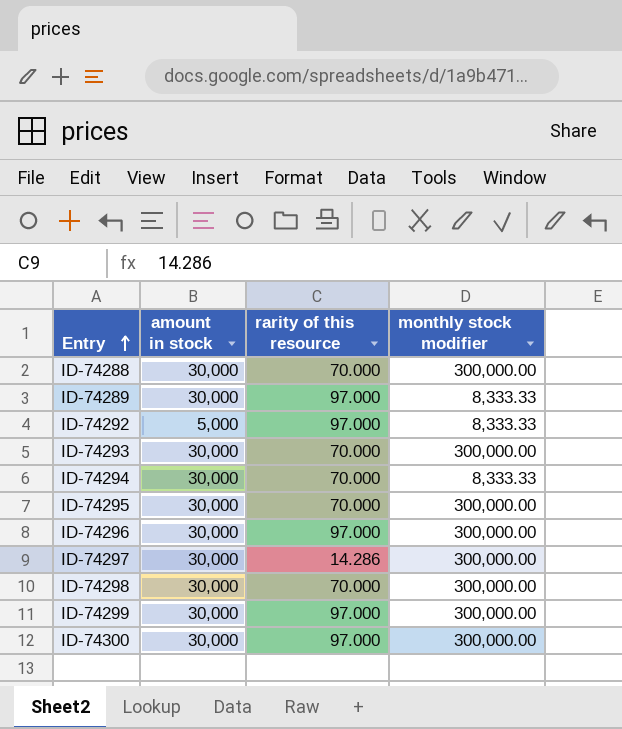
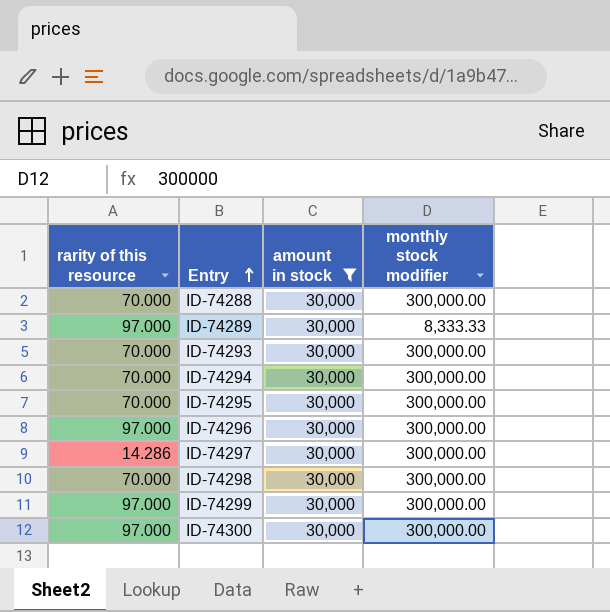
filter: none -> amount in stock = 30,000
column rarity of this resource | position: 3 -> 1
ID-74294 | monthly stock modifier: 8,333.33 -> 300,000.00

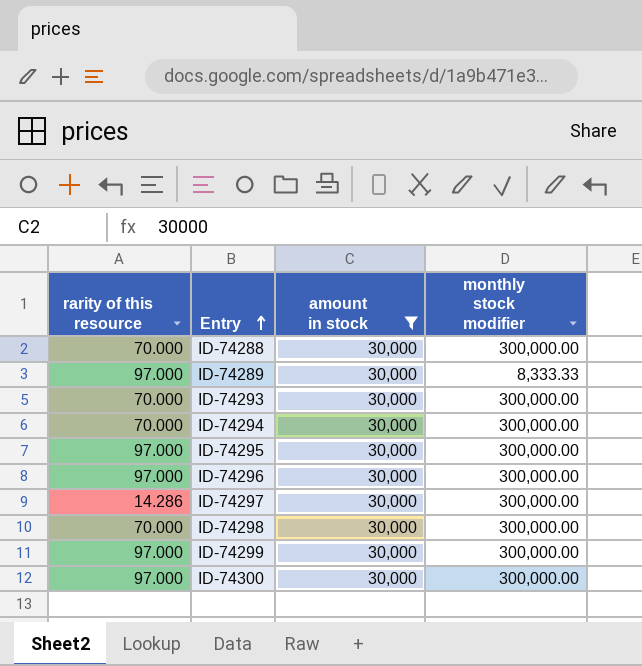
ID-74295 | rarity of this resource: 70.000 -> 97.000

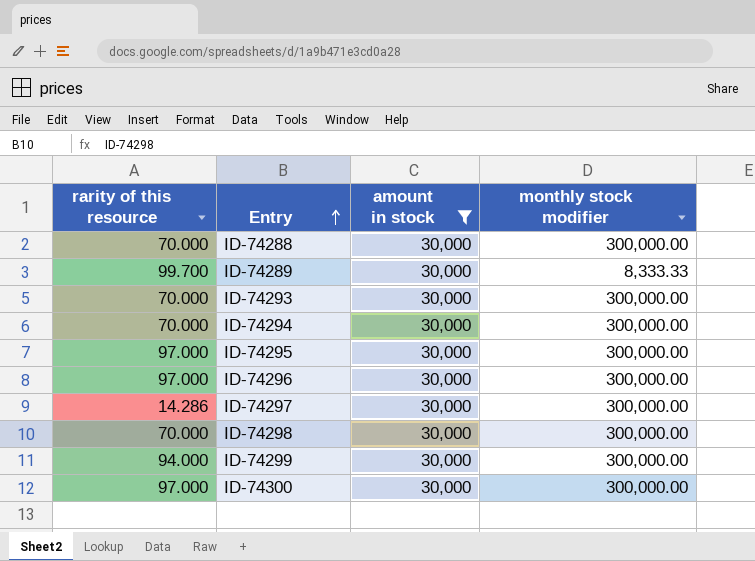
ID-74289 | rarity of this resource: 97.000 -> 99.700
ID-74299 | rarity of this resource: 97.000 -> 94.000

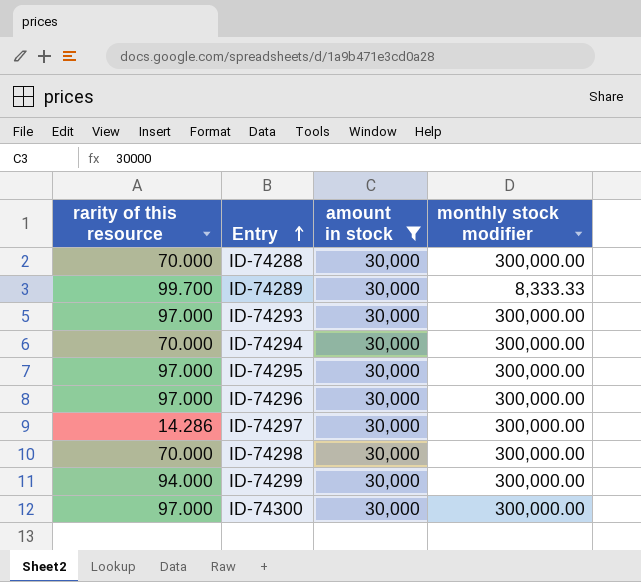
ID-74293 | rarity of this resource: 70.000 -> 97.000

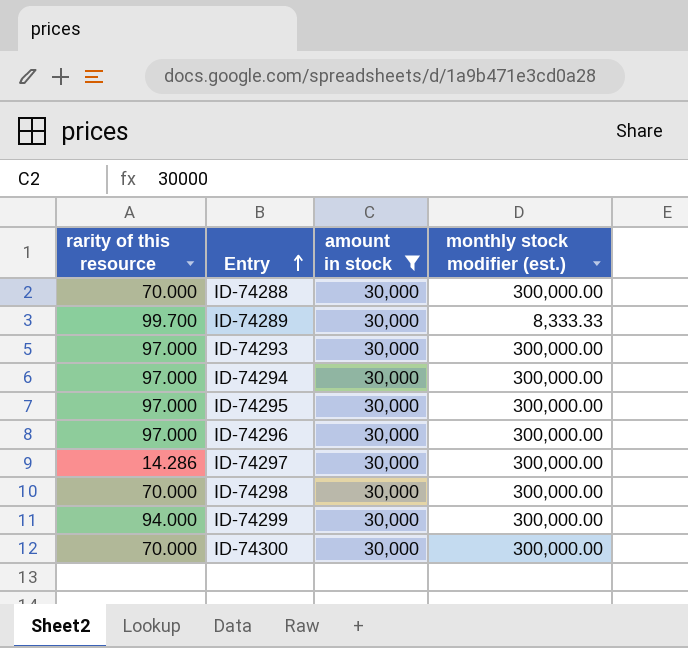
column name: monthly stock modifier -> monthly stock modifier (est.)
ID-74294 | rarity of this resource: 70.000 -> 97.000
ID-74300 | rarity of this resource: 97.000 -> 70.000

